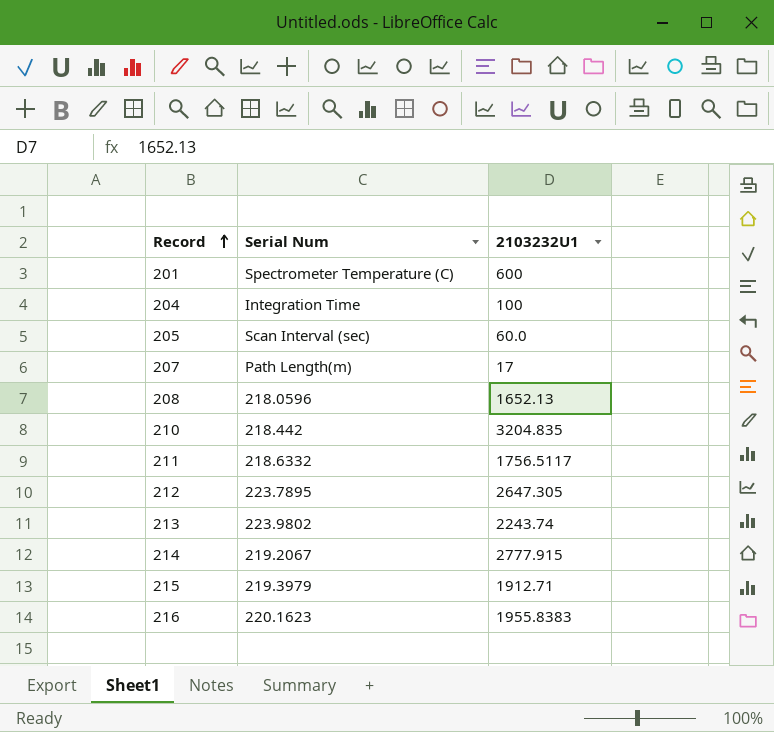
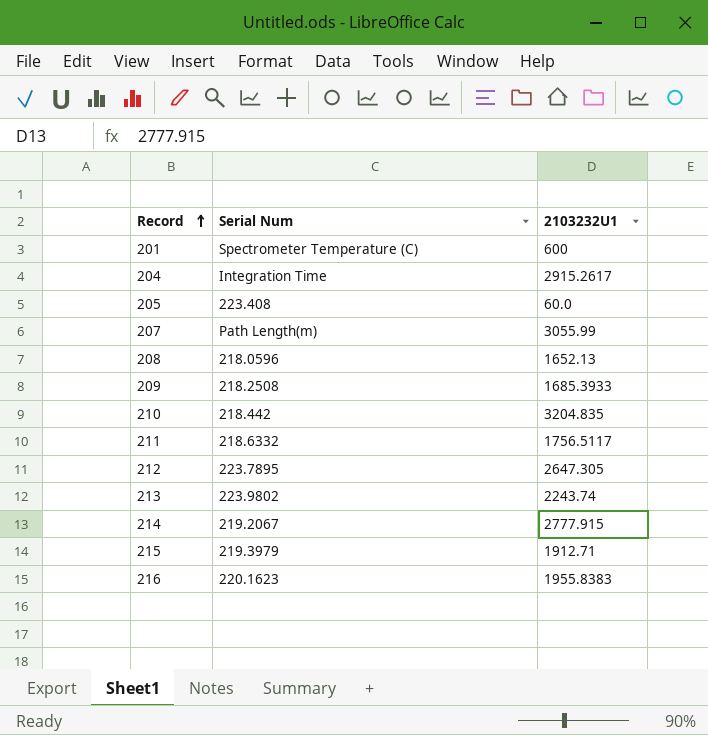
204 | 2103232U1: 100 -> 2915.2617
205 | Serial Num: Scan Interval (sec) -> 223.408
207 | 2103232U1: 17 -> 3055.99
row 209: none -> 218.2508 | 1685.3933

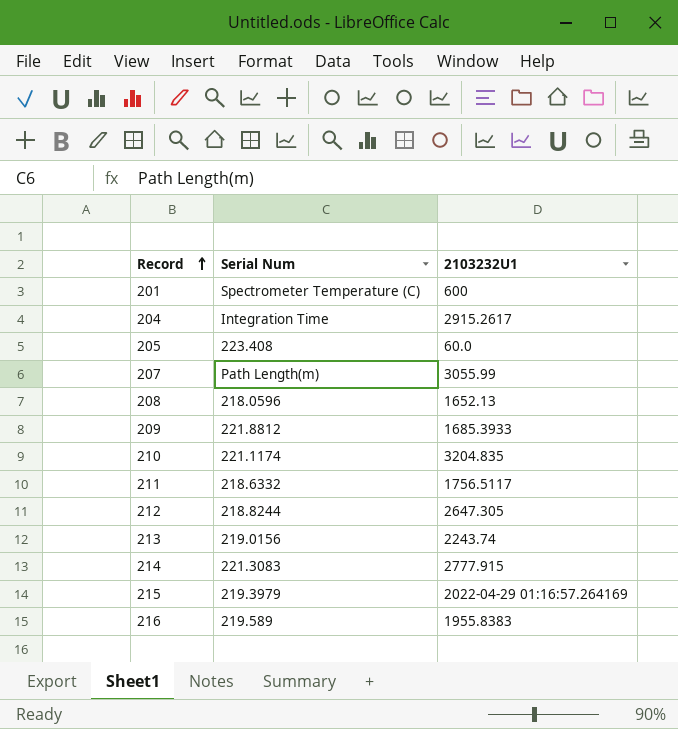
209 | Serial Num: 218.2508 -> 221.8812
210 | Serial Num: 218.442 -> 221.1174
212 | Serial Num: 223.7895 -> 218.8244
213 | Serial Num: 223.9802 -> 219.0156
214 | Serial Num: 219.2067 -> 221.3083
215 | 2103232U1: 1912.71 -> 2022-04-29 01:16:57.264169
216 | Serial Num: 220.1623 -> 219.589

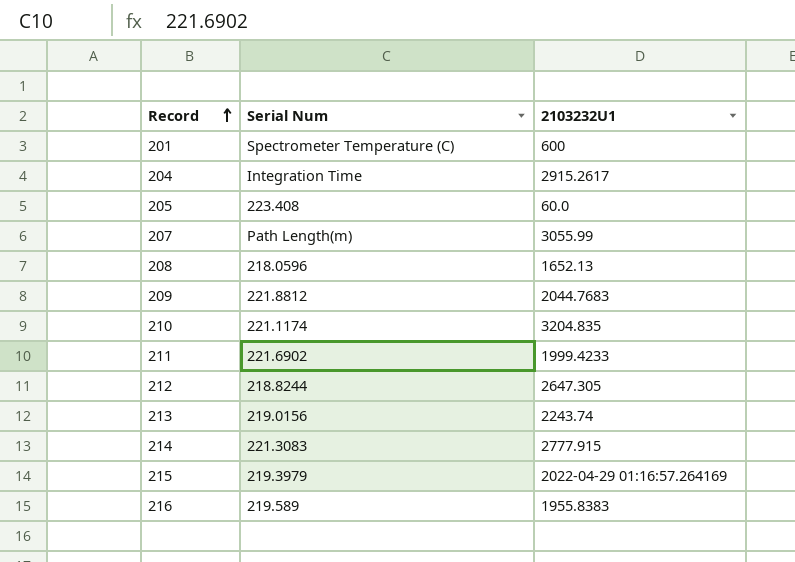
209 | 2103232U1: 1685.3933 -> 2044.7683
211 | Serial Num: 218.6332 -> 221.6902
211 | 2103232U1: 1756.5117 -> 1999.4233

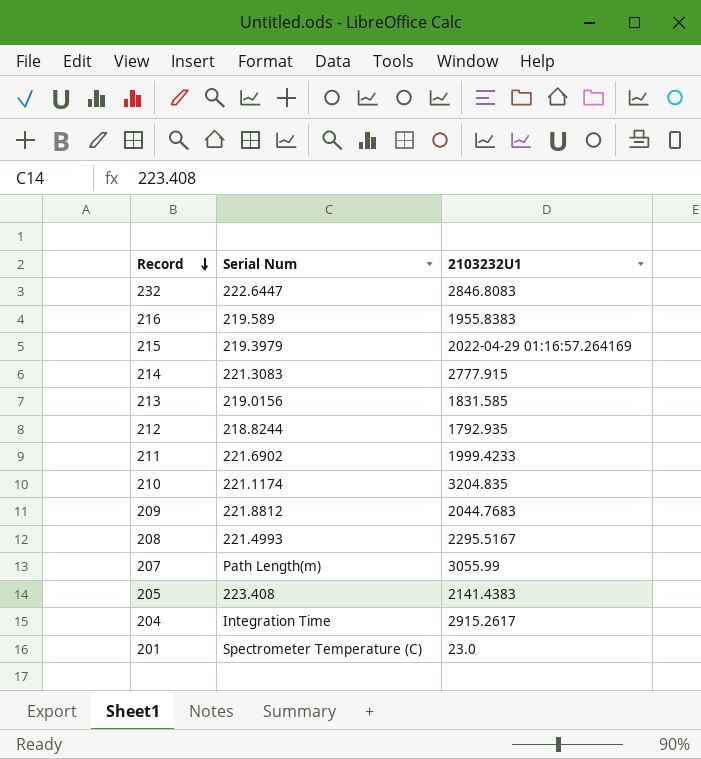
row order: Record ascending -> Record descending
row 232: none -> 222.6447 | 2846.8083
213 | 2103232U1: 2243.74 -> 1831.585
212 | 2103232U1: 2647.305 -> 1792.935
208 | Serial Num: 218.0596 -> 221.4993
208 | 2103232U1: 1652.13 -> 2295.5167
205 | 2103232U1: 60.0 -> 2141.4383
201 | 2103232U1: 600 -> 23.0

